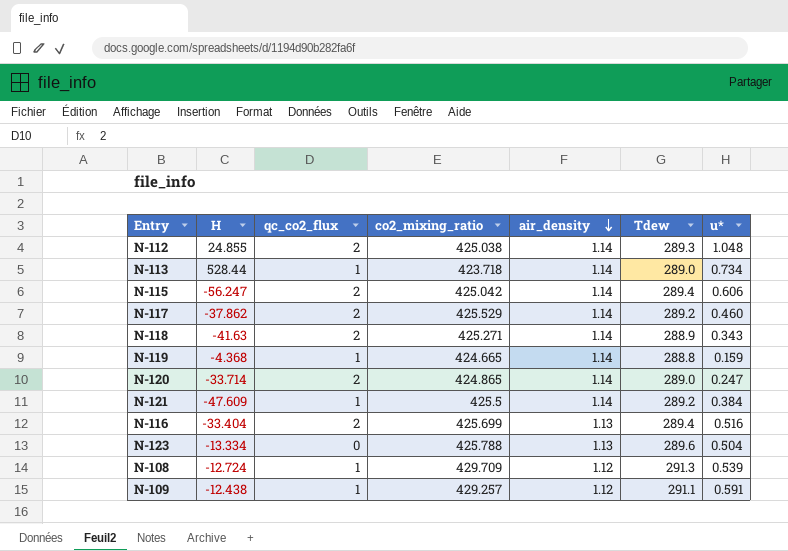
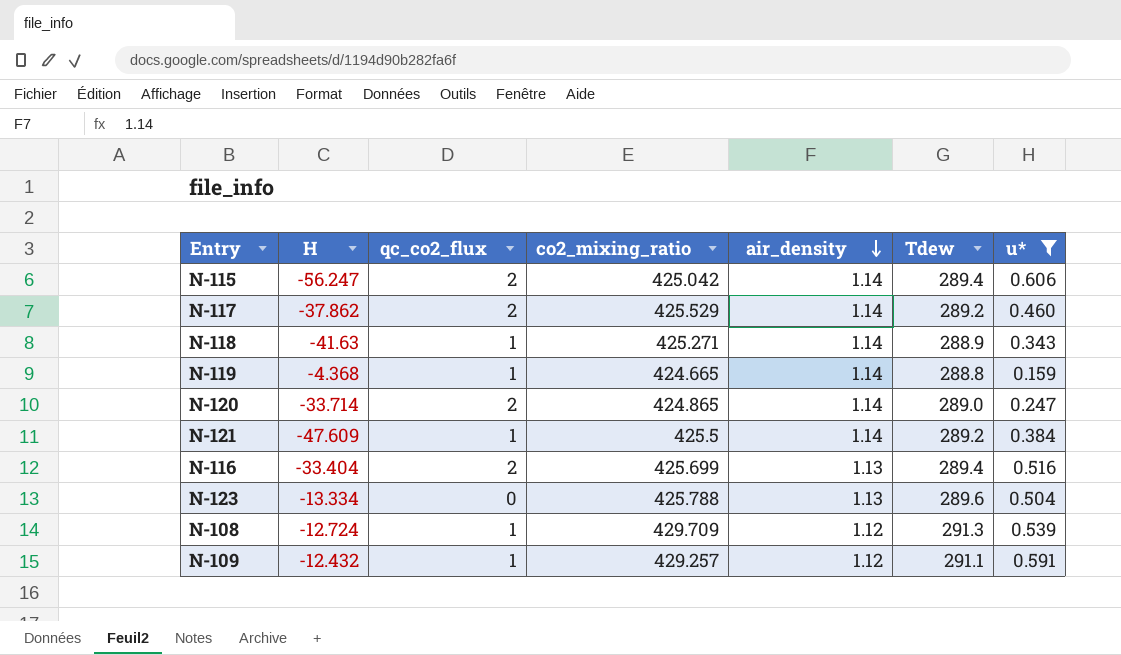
filter: none -> u* <= 0.606
N-118 | qc_co2_flux: 2 -> 1
N-109 | H: -12.438 -> -12.432

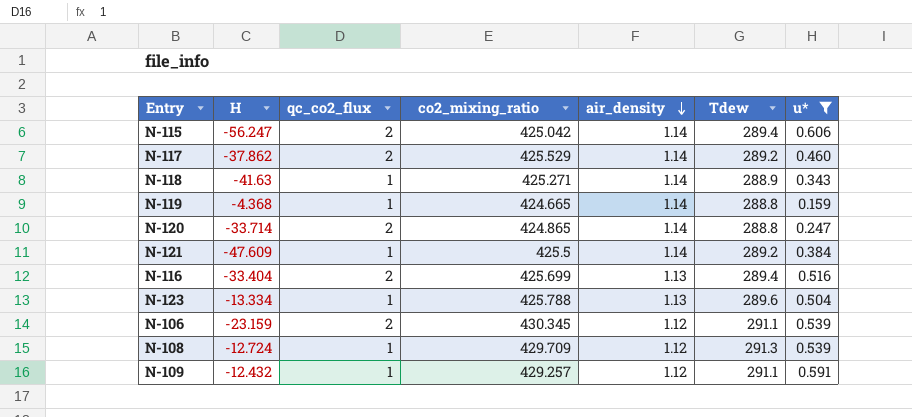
N-120 | Tdew: 289.0 -> 288.8
N-123 | qc_co2_flux: 0 -> 1
row N-106: none -> -23.159 | 2 | 430.345 | 1.12 | 291.1 | 0.539

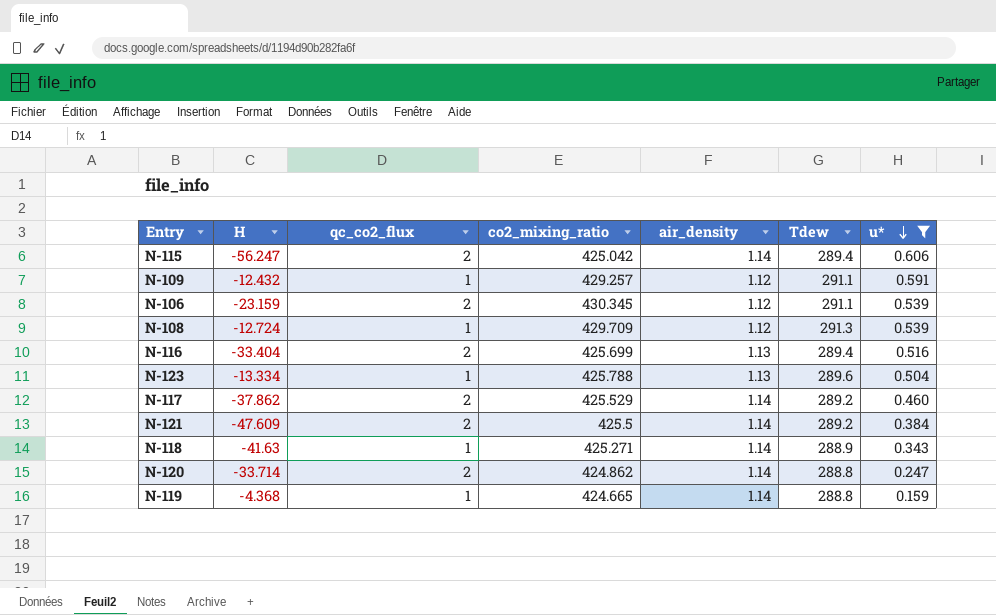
row order: air_density descending -> u* descending
N-121 | qc_co2_flux: 1 -> 2
N-120 | co2_mixing_ratio: 424.865 -> 424.862

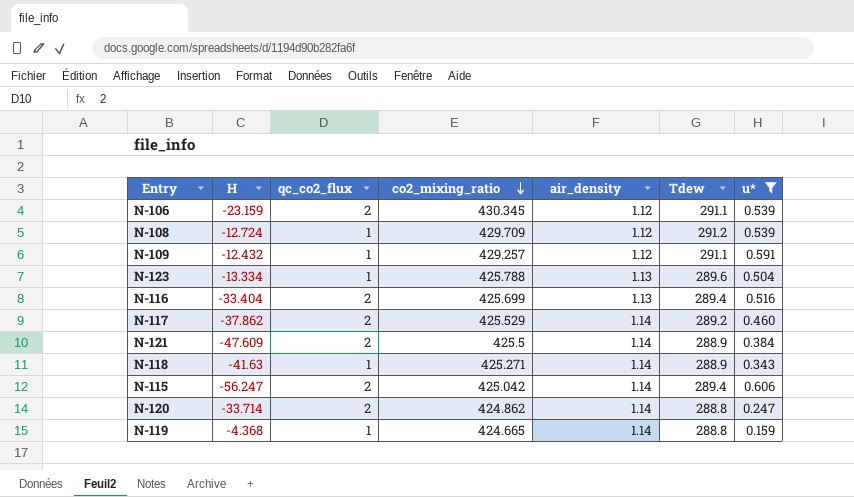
row order: u* descending -> co2_mixing_ratio descending
N-108 | Tdew: 291.3 -> 291.2
N-121 | Tdew: 289.2 -> 288.9

